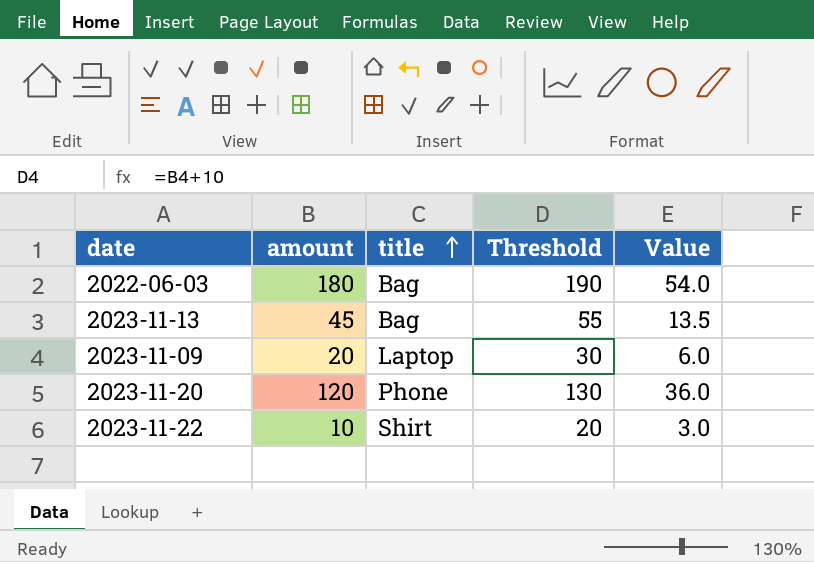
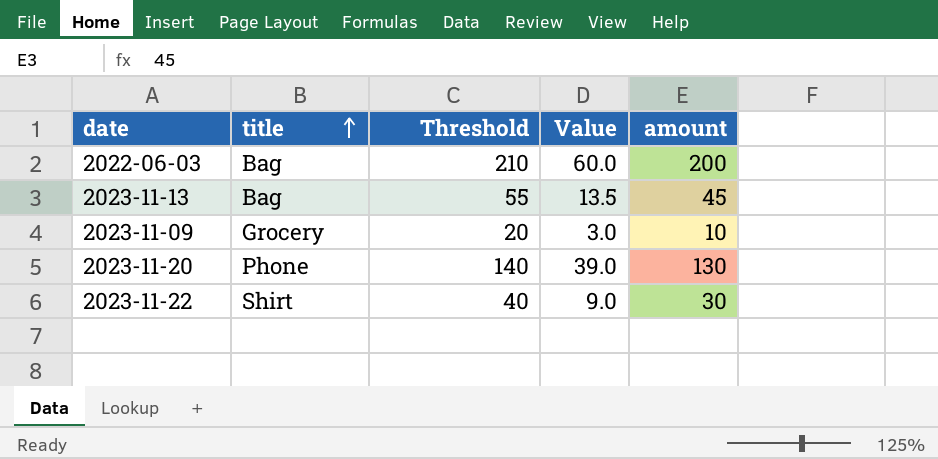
column amount | position: 2 -> 5
2022-06-03 | Threshold: 190 -> 210
2022-06-03 | Value: 54.0 -> 60.0
2022-06-03 | amount: 180 -> 200
2023-11-09 | title: Laptop -> Grocery
2023-11-09 | Threshold: 30 -> 20
2023-11-09 | Value: 6.0 -> 3.0
2023-11-09 | amount: 20 -> 10
2023-11-20 | Threshold: 130 -> 140
2023-11-20 | Value: 36.0 -> 39.0
2023-11-20 | amount: 120 -> 130
2023-11-22 | Threshold: 20 -> 40
2023-11-22 | Value: 3.0 -> 9.0
2023-11-22 | amount: 10 -> 30

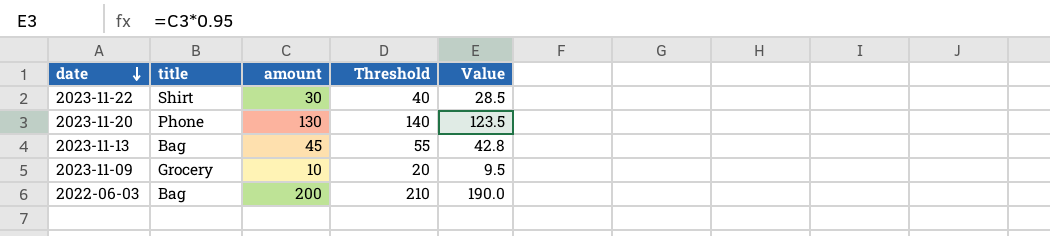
row order: title ascending -> date descending
column amount | position: 5 -> 3
column Value | formula: [amount] * 0.3 -> [amount] * 0.95

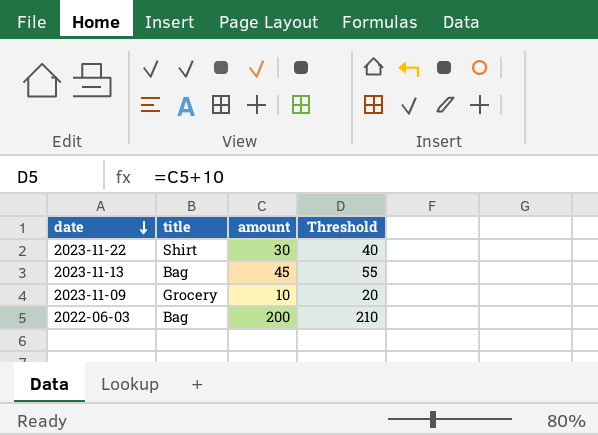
column Value | formula: [amount] * 0.95 -> none
row 2023-11-20: Phone | 130 | 140 | 123.5 -> none

